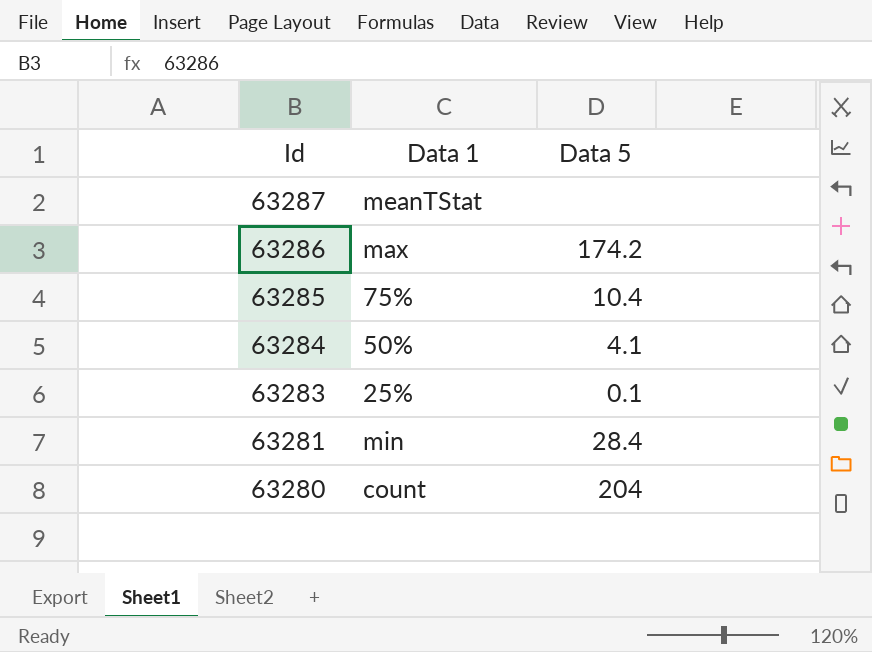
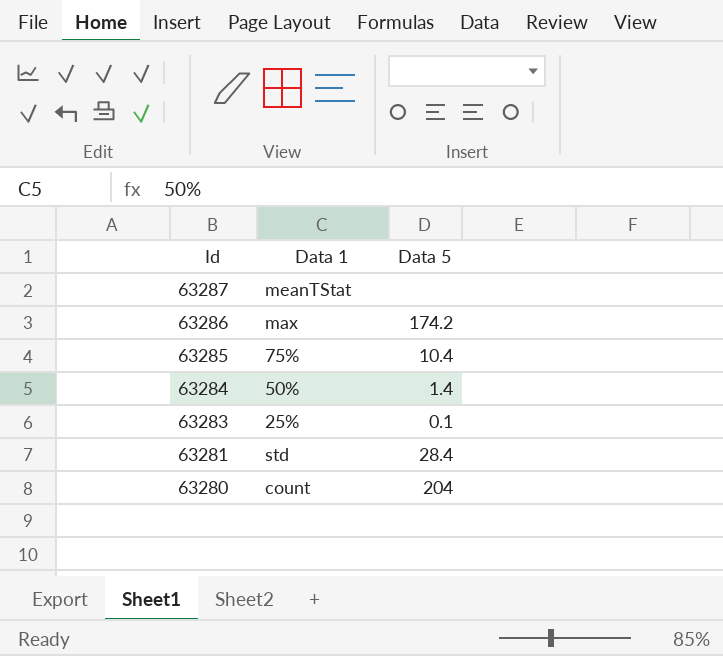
63284 | Data 5: 4.1 -> 1.4
63281 | Data 1: min -> std

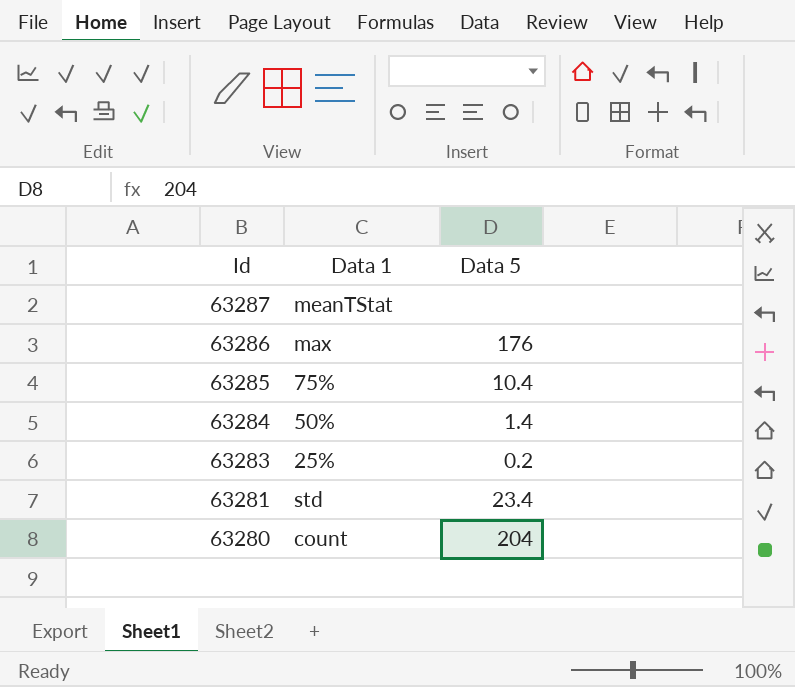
63286 | Data 5: 174.2 -> 176
63283 | Data 5: 0.1 -> 0.2
63281 | Data 5: 28.4 -> 23.4

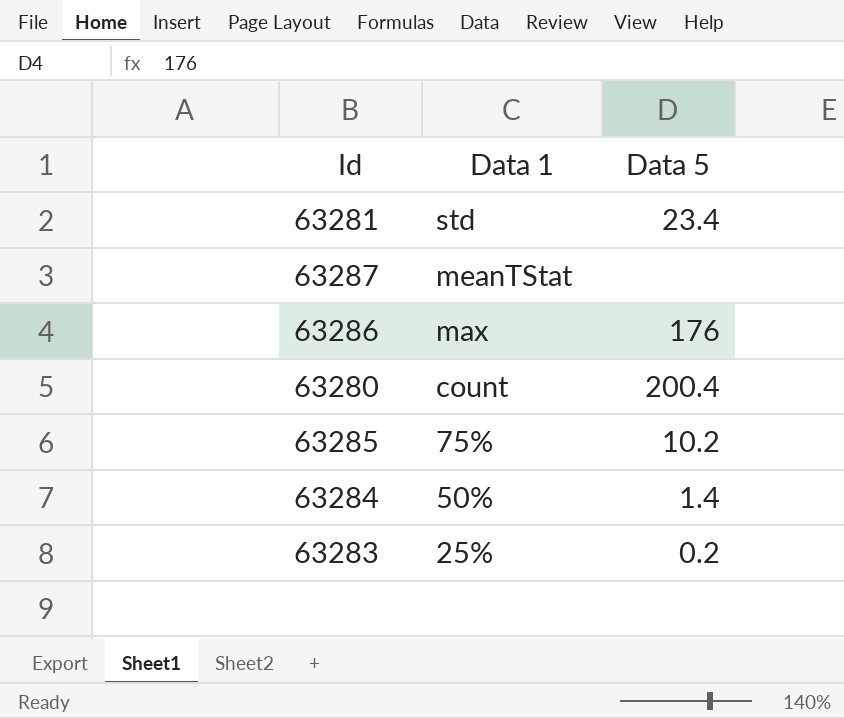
row order: Id descending -> Data 1 descending
63280 | Data 5: 204 -> 200.4
63285 | Data 5: 10.4 -> 10.2

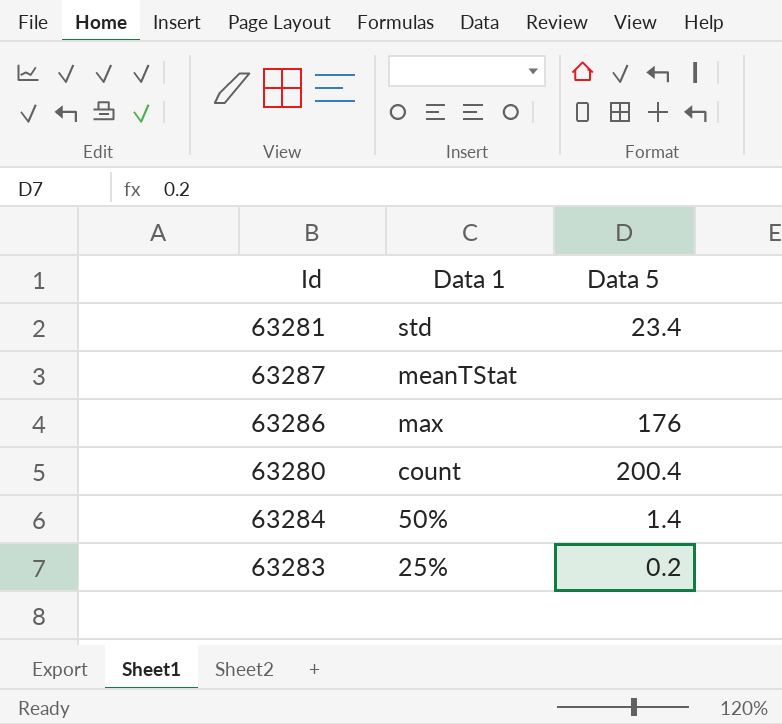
row 63285: 75% | 10.2 -> none

